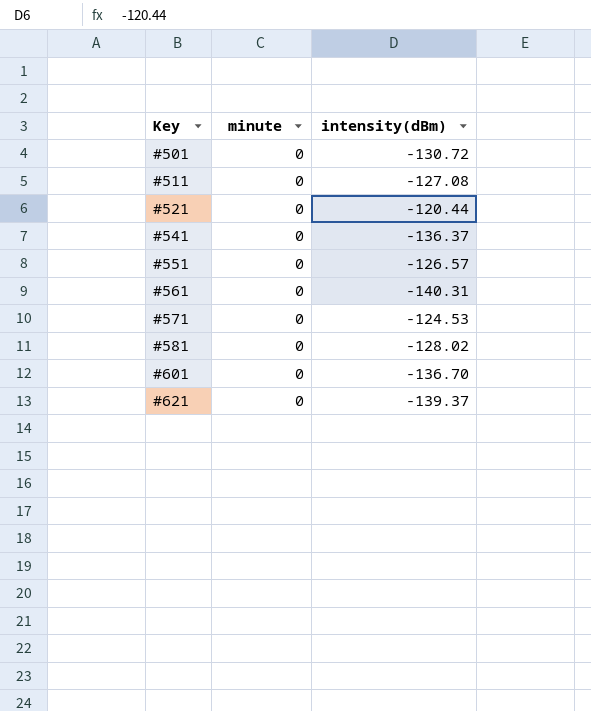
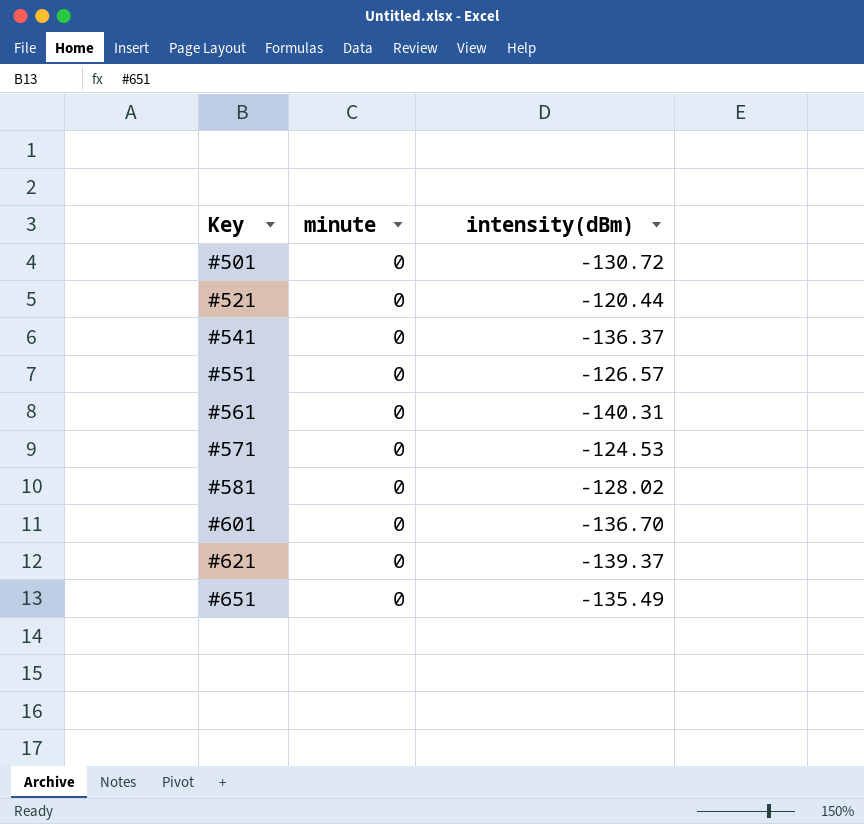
row #511: 0 | -127.08 -> none
row #651: none -> 0 | -135.49

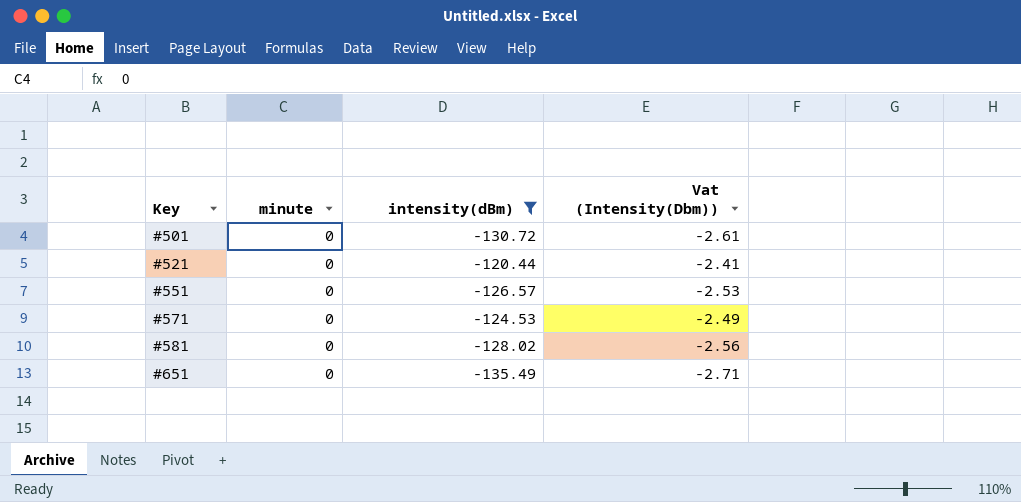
filter: none -> intensity(dBm) >= -135.49
column Vat (Intensity(Dbm)) | formula: none -> [intensity(dBm)] * 0.02

